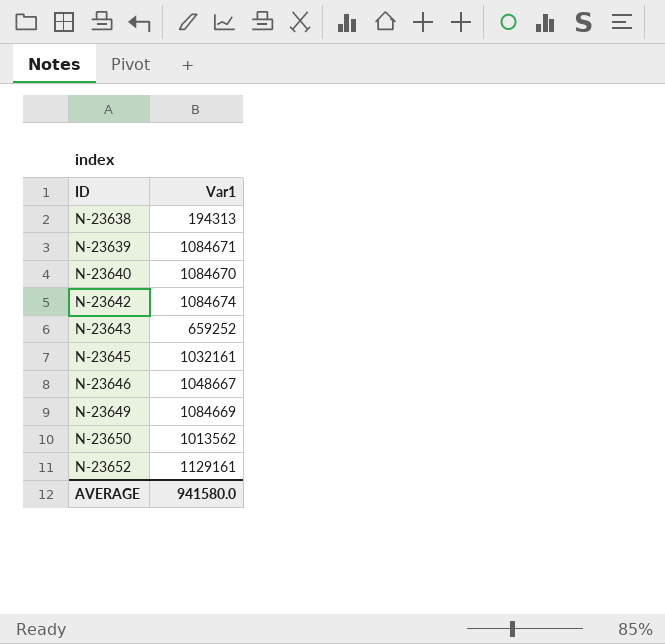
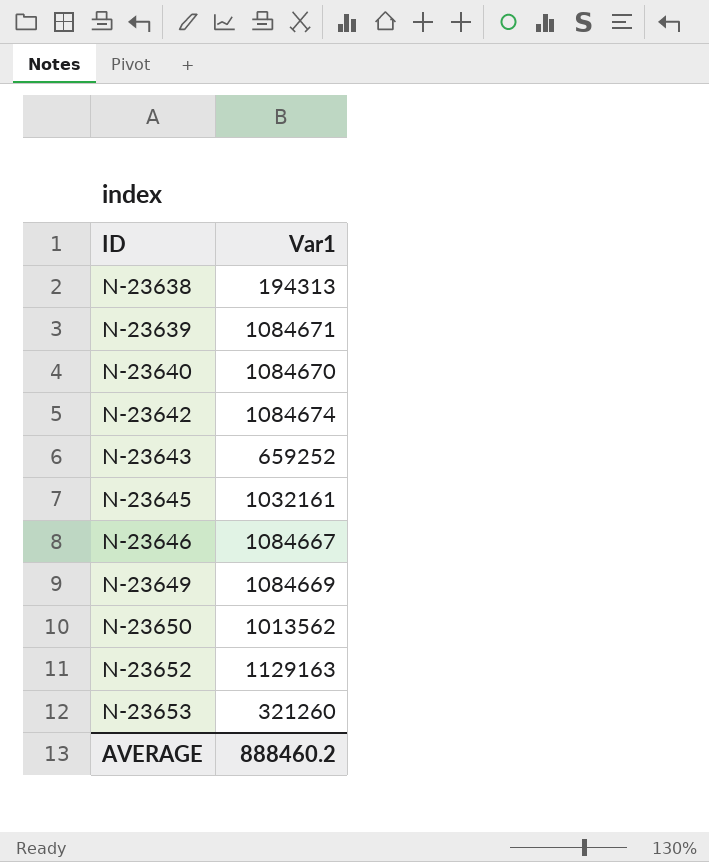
N-23646 | Var1: 1048667 -> 1084667
N-23652 | Var1: 1129161 -> 1129163
row N-23653: none -> 321260
AVERAGE | Var1: 941580.0 -> 888460.2

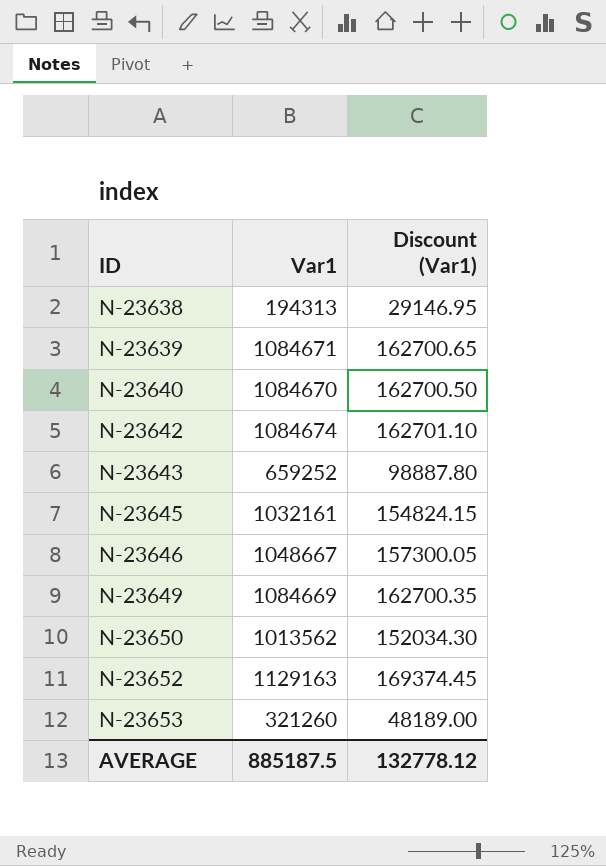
column Discount (Var1) | formula: none -> [Var1] * 0.15
N-23646 | Var1: 1084667 -> 1048667
AVERAGE | Var1: 888460.2 -> 885187.5

